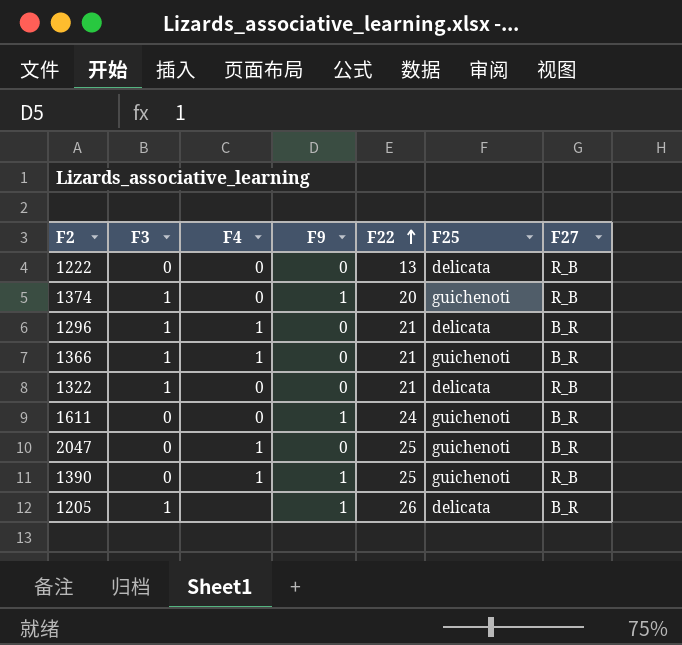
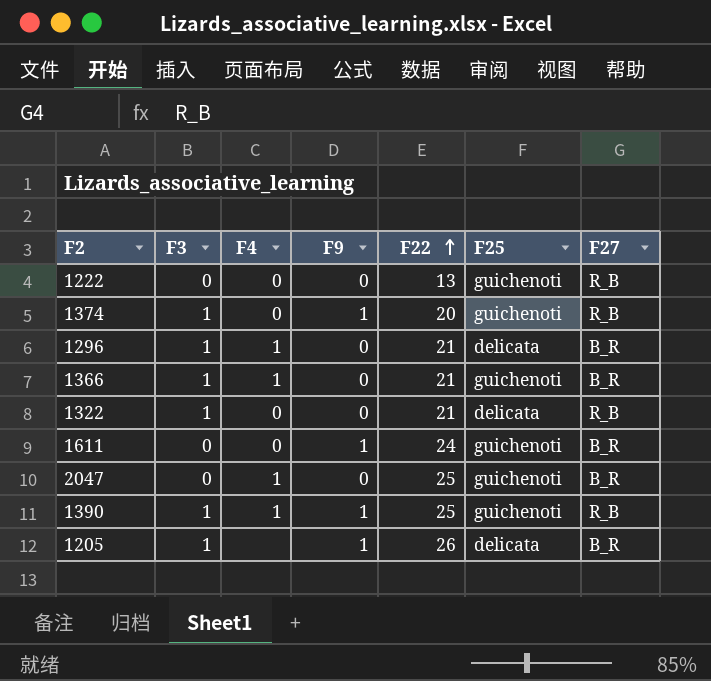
1222 | F25: delicata -> guichenoti
1390 | F3: 0 -> 1

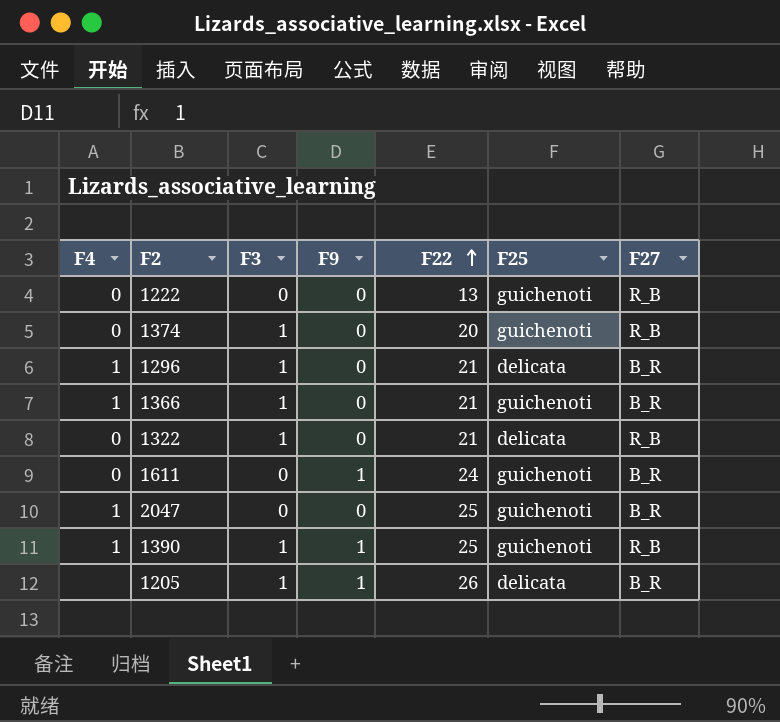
column F4 | position: 3 -> 1
1374 | F9: 1 -> 0

